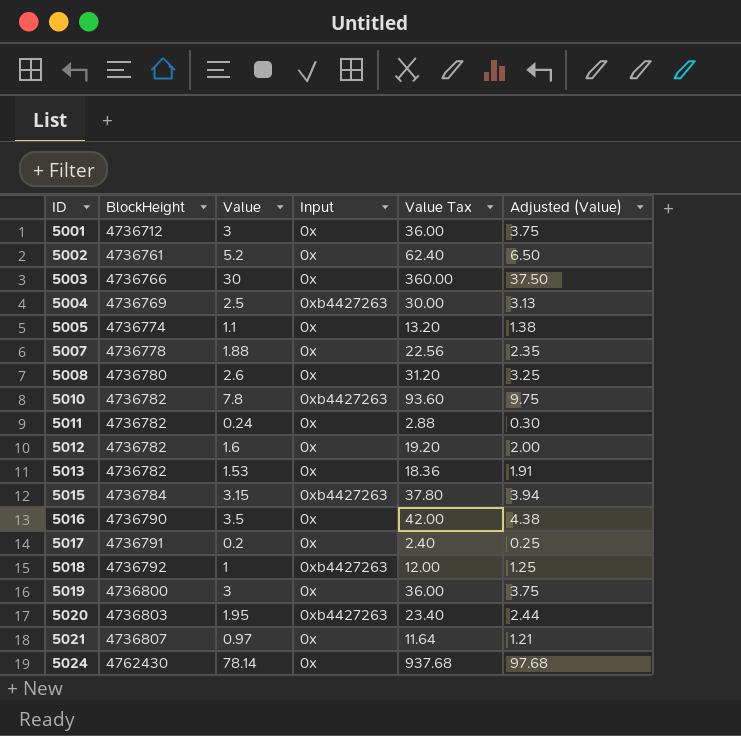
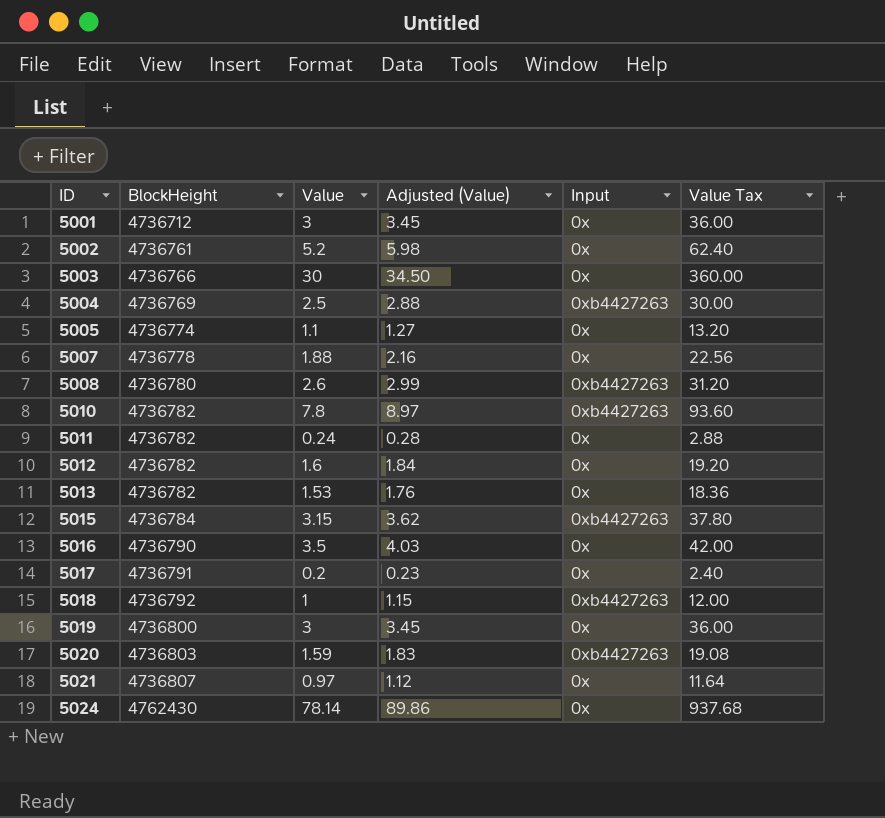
column Adjusted (Value) | formula: [Value] * 1.25 -> [Value] * 1.15
column Adjusted (Value) | position: 6 -> 4
5008 | Input: 0x -> 0xb4427263
5020 | Value: 1.95 -> 1.59
5020 | Value Tax: 23.40 -> 19.08

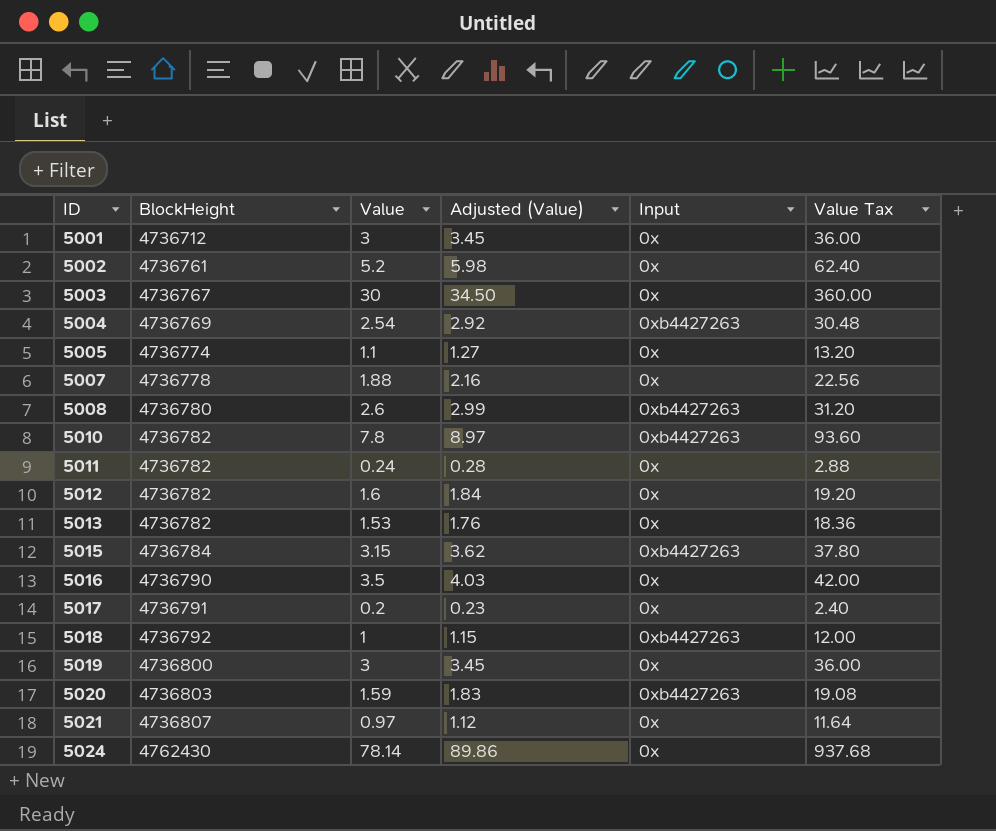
5003 | BlockHeight: 4736766 -> 4736767
5004 | Value: 2.5 -> 2.54
5004 | Adjusted (Value): 2.88 -> 2.92
5004 | Value Tax: 30.00 -> 30.48

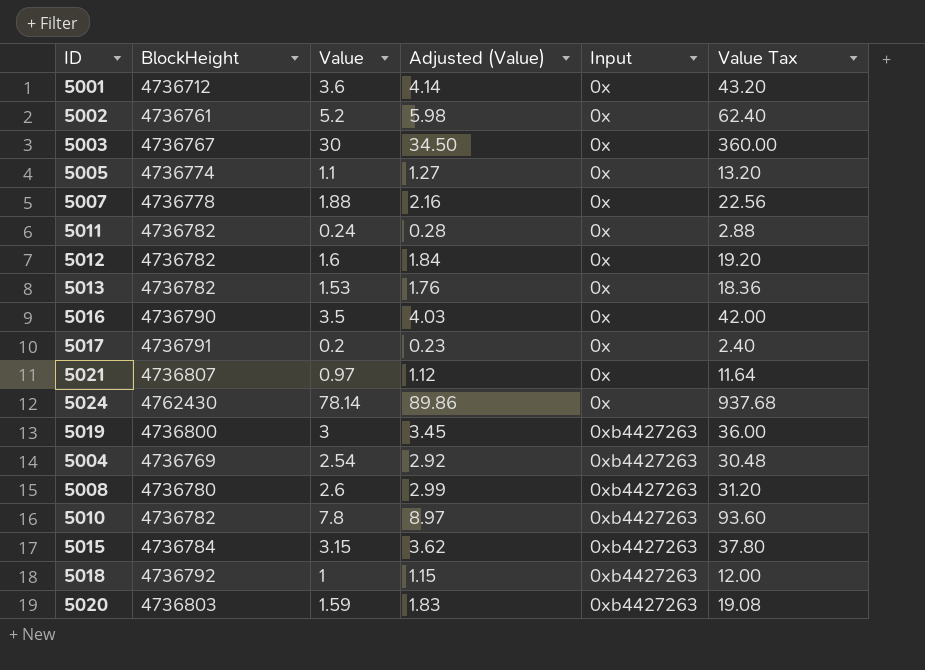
row order: ID ascending -> Input ascending
5001 | Value: 3 -> 3.6
5001 | Adjusted (Value): 3.45 -> 4.14
5001 | Value Tax: 36.00 -> 43.20
5019 | Input: 0x -> 0xb4427263

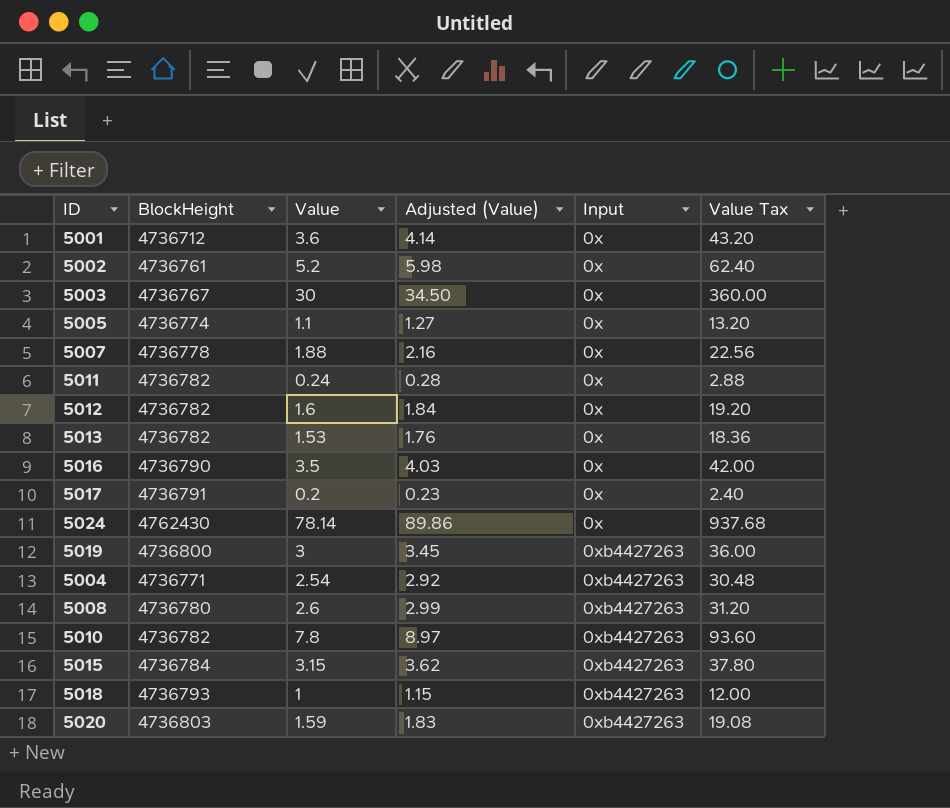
row 5021: 4736807 | 0.97 | 1.12 | 0x | 11.64 -> none
5004 | BlockHeight: 4736769 -> 4736771
5018 | BlockHeight: 4736792 -> 4736793

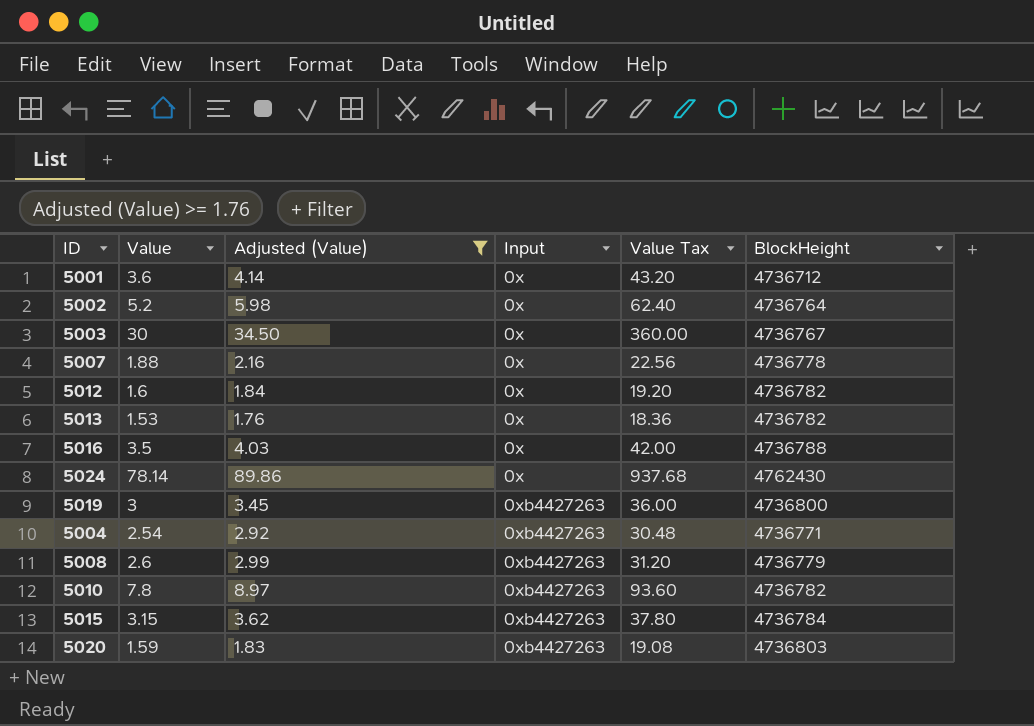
filter: none -> Adjusted (Value) >= 1.76
column BlockHeight | position: 2 -> 6
5002 | BlockHeight: 4736761 -> 4736764
5016 | BlockHeight: 4736790 -> 4736788
5008 | BlockHeight: 4736780 -> 4736779

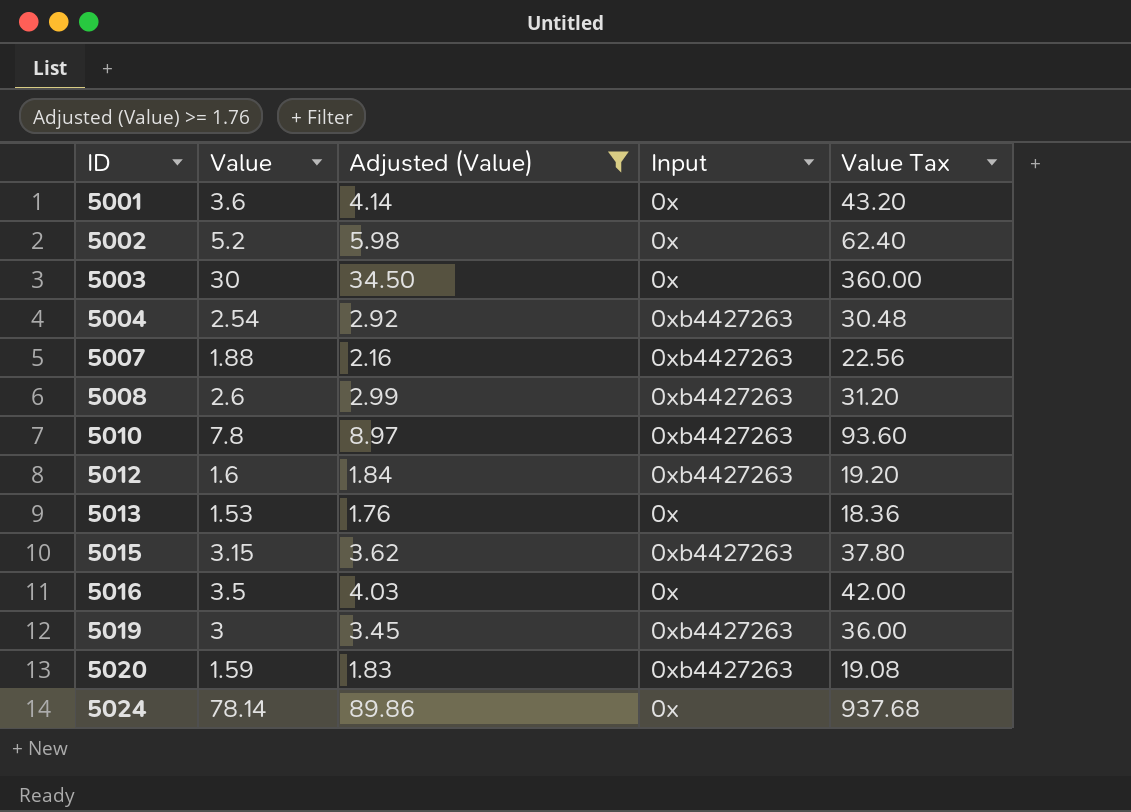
row order: Input ascending -> ID ascending
column BlockHeight | position: 6 -> none
5007 | Input: 0x -> 0xb4427263
5012 | Input: 0x -> 0xb4427263

